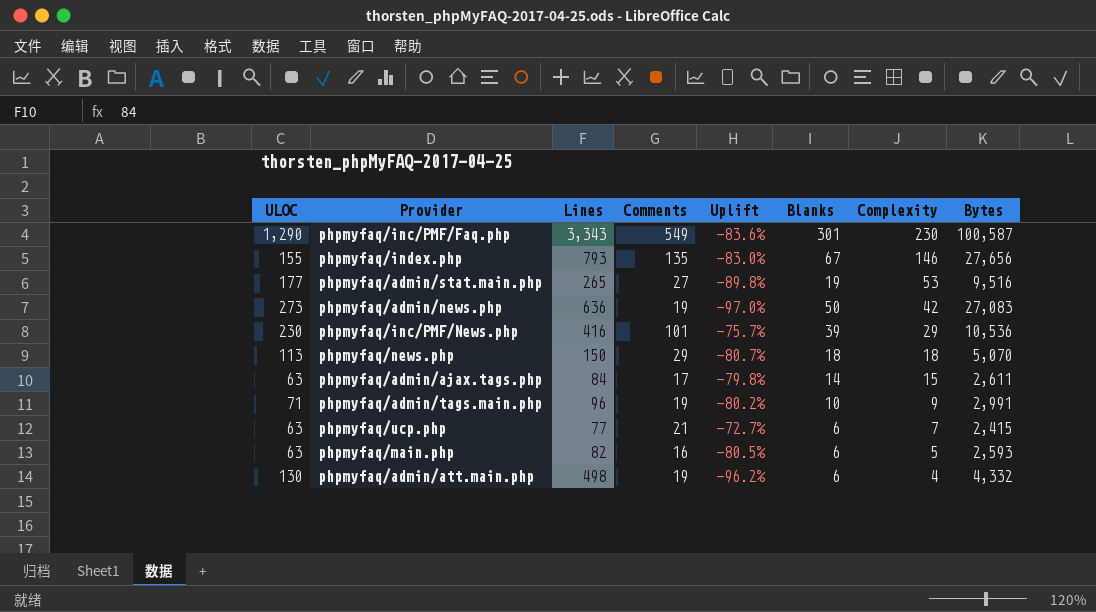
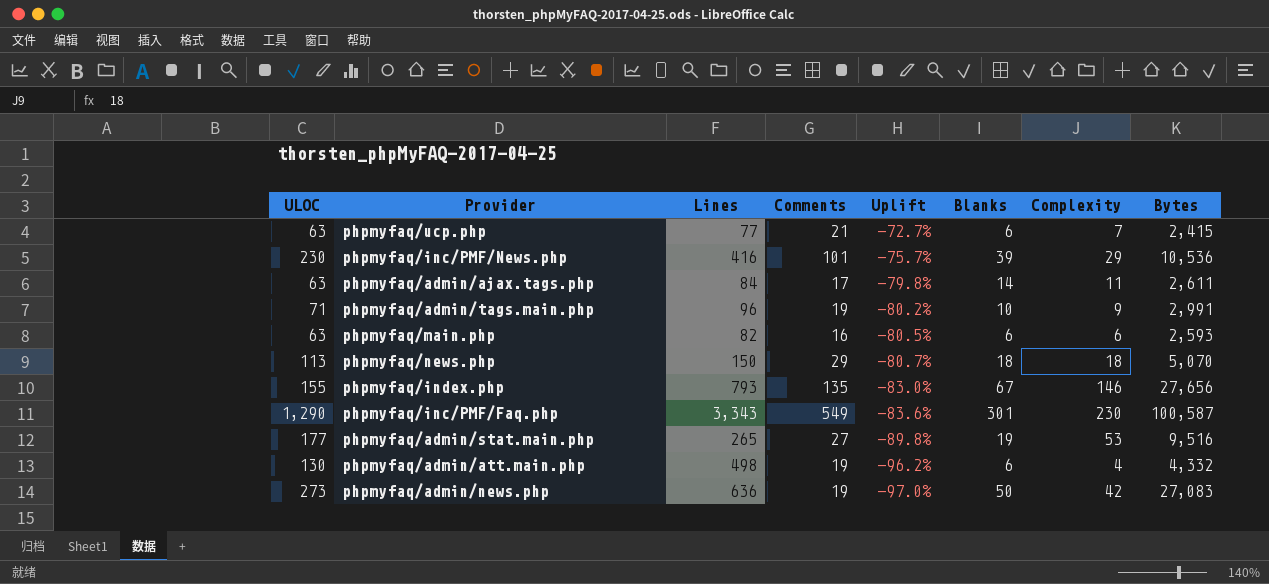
row order: Complexity descending -> Uplift descending
phpmyfaq/admin/ajax.tags.php | Complexity: 15 -> 11
phpmyfaq/main.php | Complexity: 5 -> 6

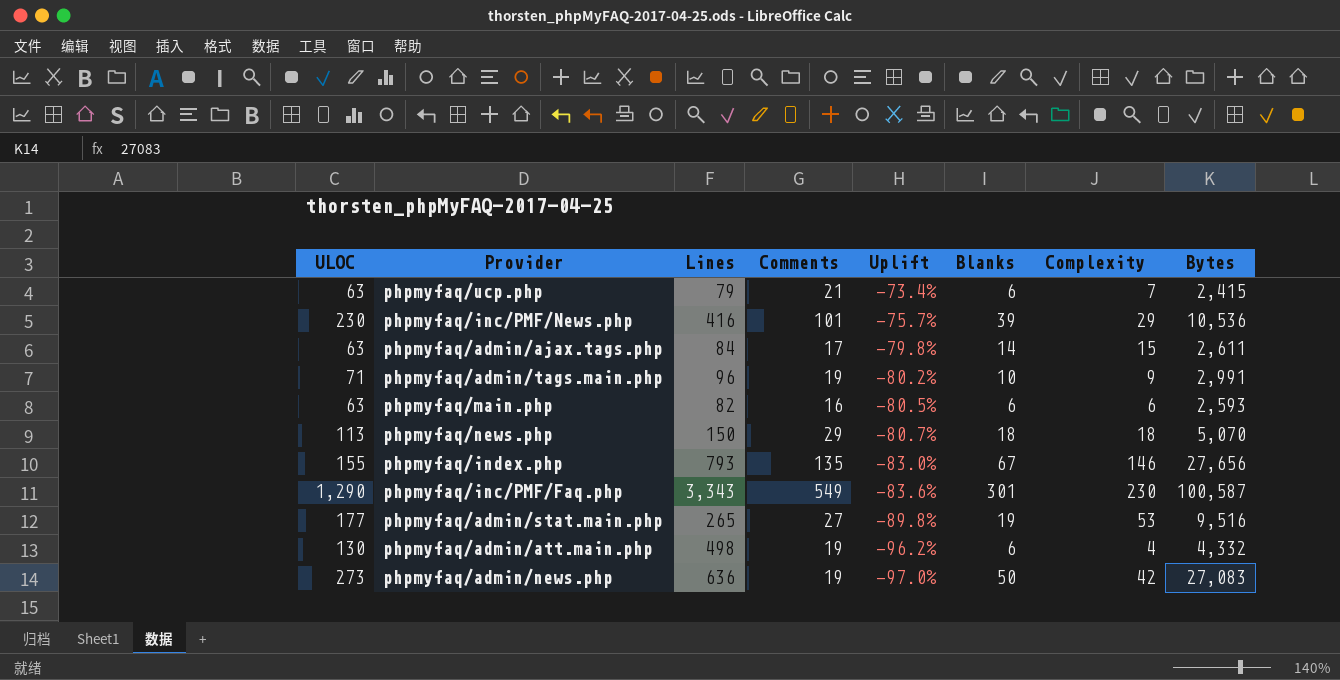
phpmyfaq/ucp.php | Lines: 77 -> 79
phpmyfaq/ucp.php | Uplift: -72.7% -> -73.4%
phpmyfaq/admin/ajax.tags.php | Complexity: 11 -> 15

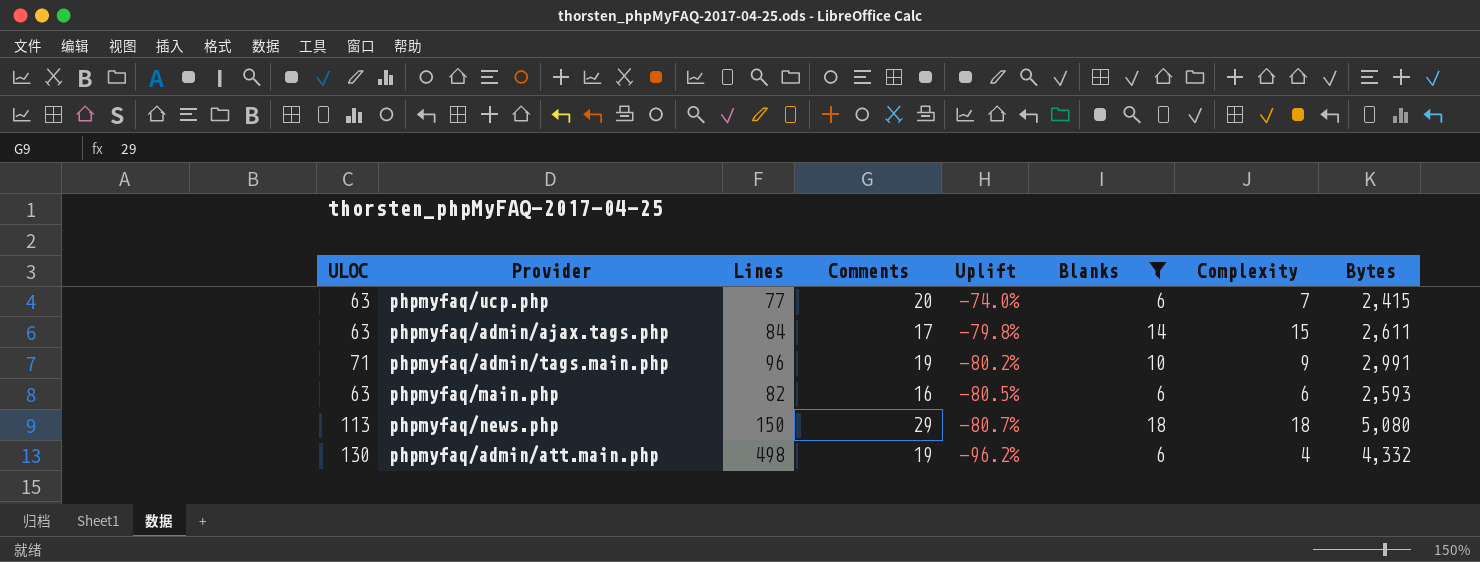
filter: none -> Blanks <= 18
phpmyfaq/ucp.php | Lines: 79 -> 77
phpmyfaq/ucp.php | Comments: 21 -> 20
phpmyfaq/ucp.php | Uplift: -73.4% -> -74.0%
phpmyfaq/news.php | Bytes: 5,070 -> 5,080

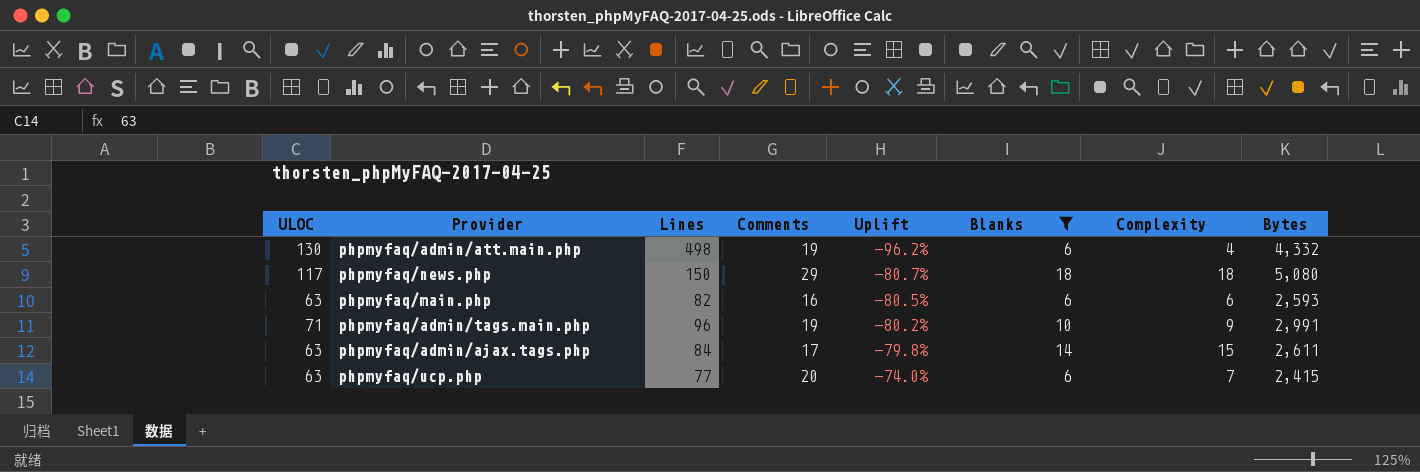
row order: Uplift descending -> Uplift ascending
phpmyfaq/news.php | ULOC: 113 -> 117

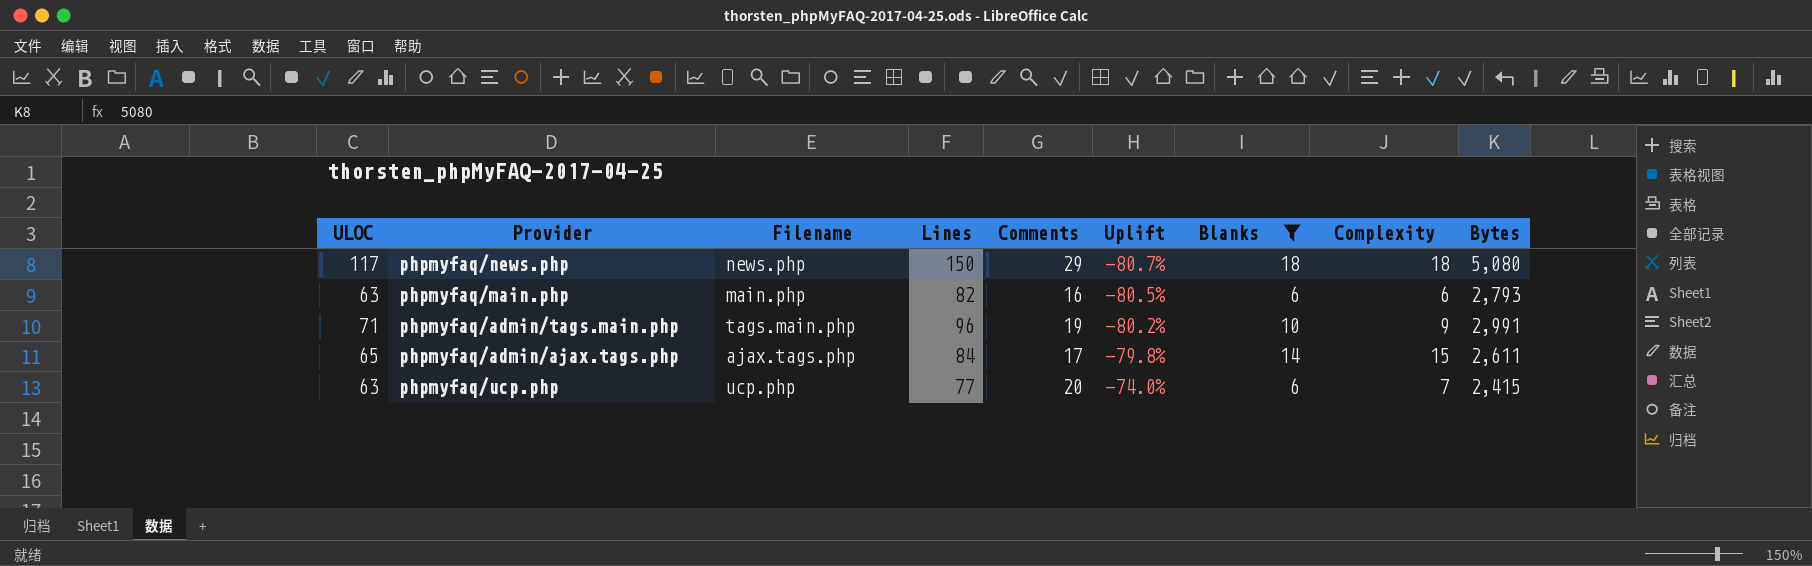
column Filename | position: none -> 3
row phpmyfaq/admin/att.main.php: 130 | 498 | 19 | -96.2% | 6 | 4 | 4,332 -> none
phpmyfaq/main.php | Bytes: 2,593 -> 2,793
phpmyfaq/admin/ajax.tags.php | ULOC: 63 -> 65

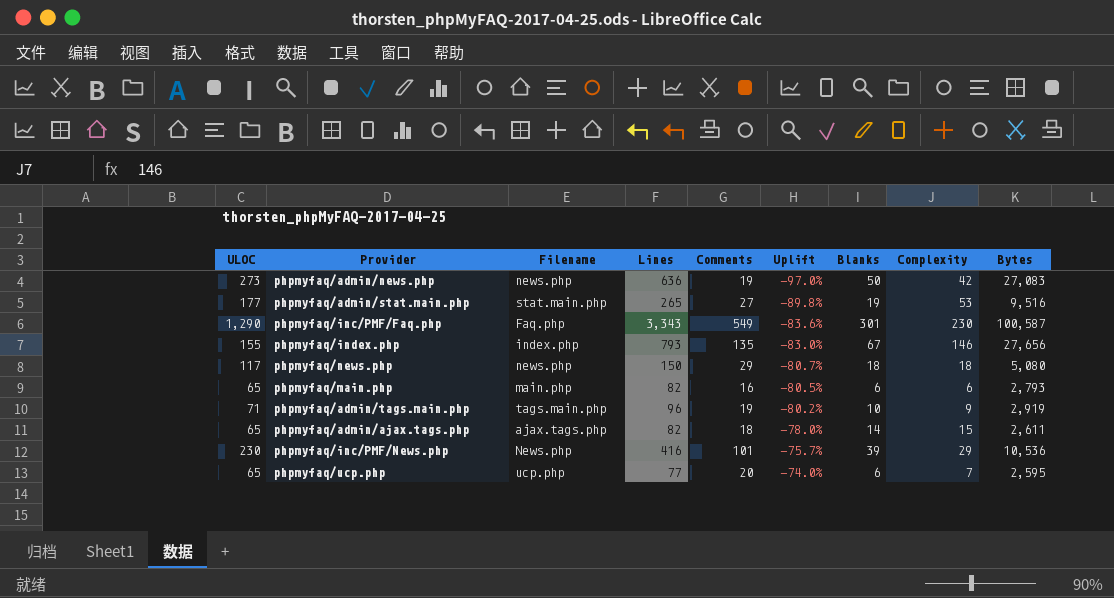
filter: Blanks <= 18 -> none
phpmyfaq/main.php | ULOC: 63 -> 65
phpmyfaq/admin/tags.main.php | Bytes: 2,991 -> 2,919
phpmyfaq/admin/ajax.tags.php | Lines: 84 -> 82
phpmyfaq/admin/ajax.tags.php | Comments: 17 -> 18
phpmyfaq/admin/ajax.tags.php | Uplift: -79.8% -> -78.0%
phpmyfaq/ucp.php | ULOC: 63 -> 65
phpmyfaq/ucp.php | Bytes: 2,415 -> 2,595

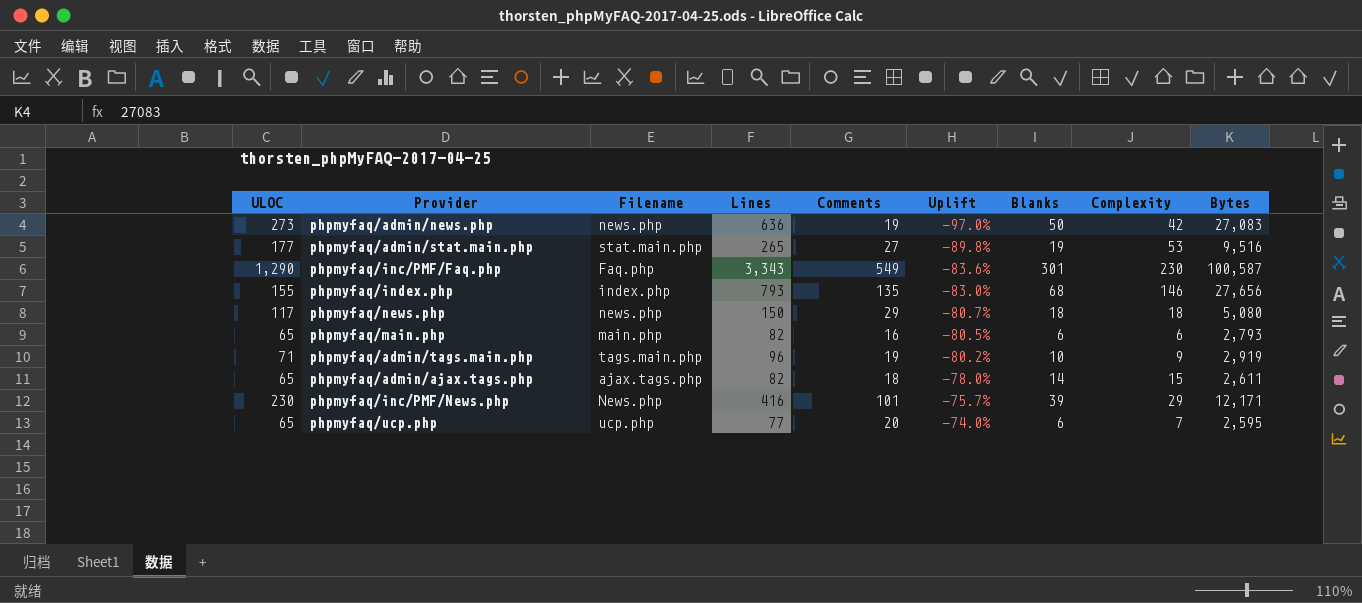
phpmyfaq/index.php | Blanks: 67 -> 68
phpmyfaq/inc/PMF/News.php | Bytes: 10,536 -> 12,171

